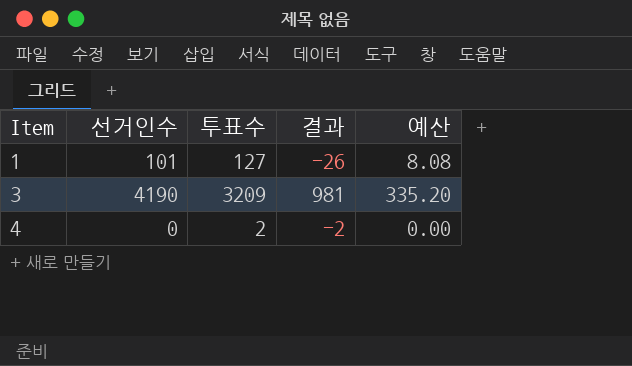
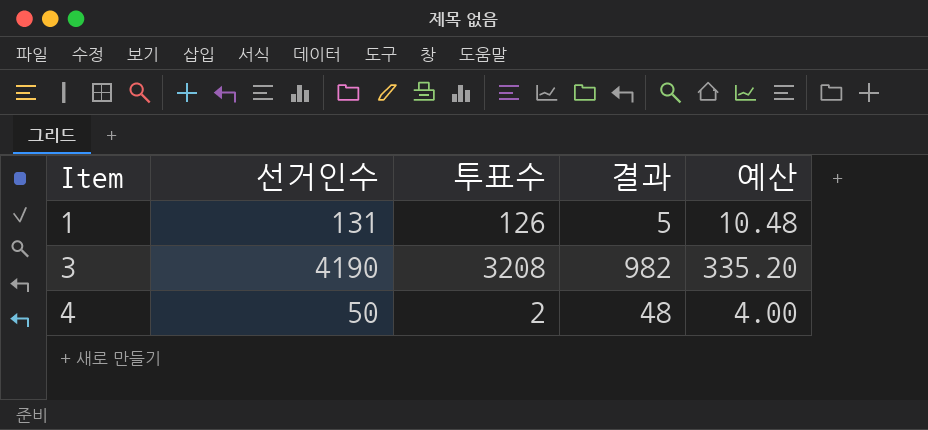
1 | 선거인수: 101 -> 131
1 | 투표수: 127 -> 126
1 | 결과: -26 -> 5
1 | 예산: 8.08 -> 10.48
3 | 투표수: 3209 -> 3208
3 | 결과: 981 -> 982
4 | 선거인수: 0 -> 50
4 | 결과: -2 -> 48
4 | 예산: 0.00 -> 4.00

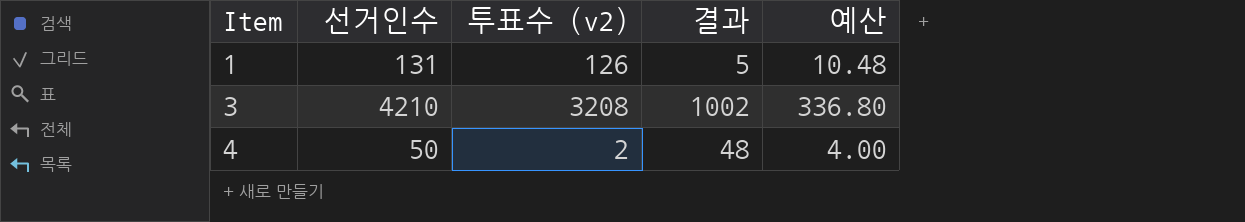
column name: 투표수 -> 투표수 (v2)
3 | 선거인수: 4190 -> 4210
3 | 결과: 982 -> 1002
3 | 예산: 335.20 -> 336.80

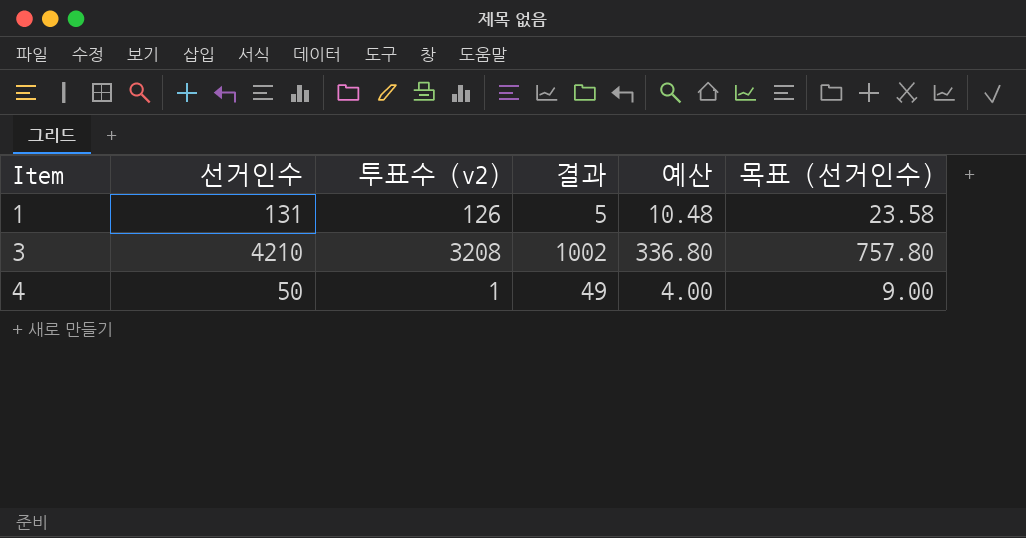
column 목표 (선거인수) | formula: none -> [선거인수] * 0.18
4 | 투표수 (v2): 2 -> 1
4 | 결과: 48 -> 49

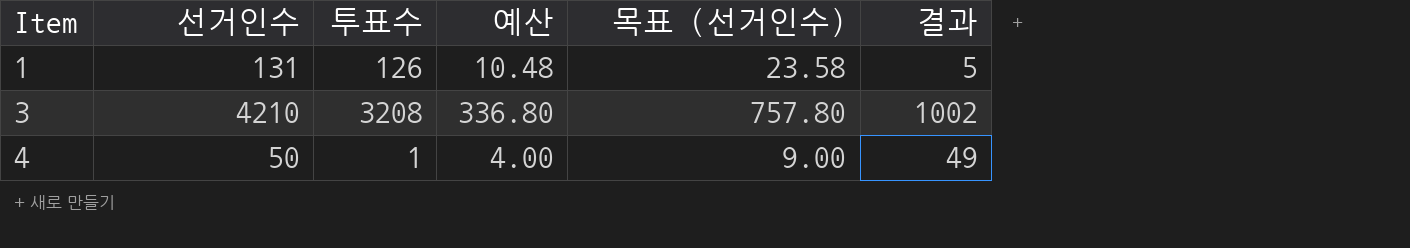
column name: 투표수 (v2) -> 투표수
column 결과 | position: 4 -> 6

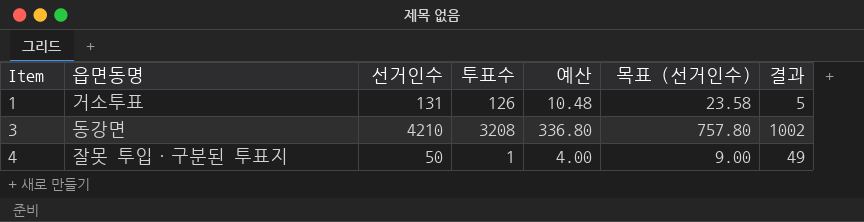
column 읍면동명 | position: none -> 2

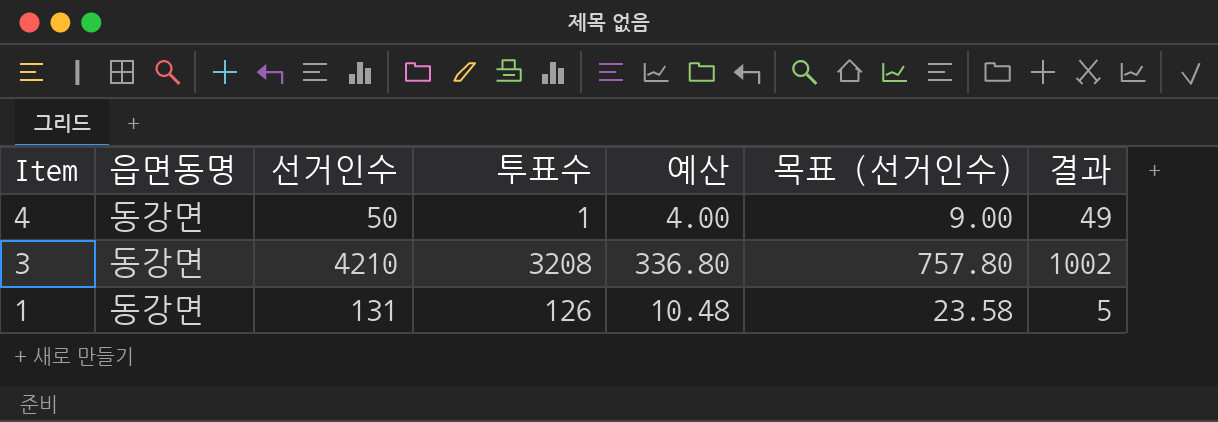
row order: Item ascending -> Item descending
4 | 읍면동명: 잘못 투입·구분된 투표지 -> 동강면
1 | 읍면동명: 거소투표 -> 동강면

